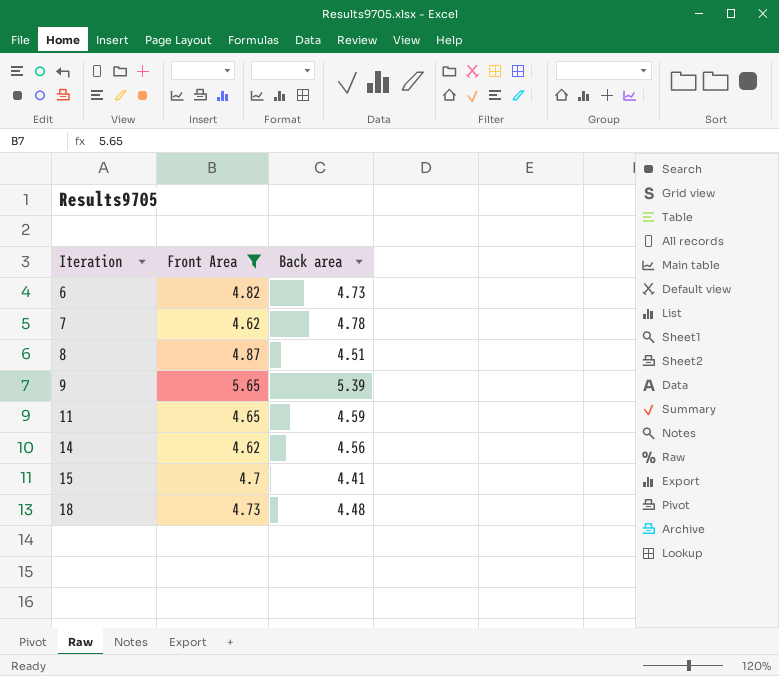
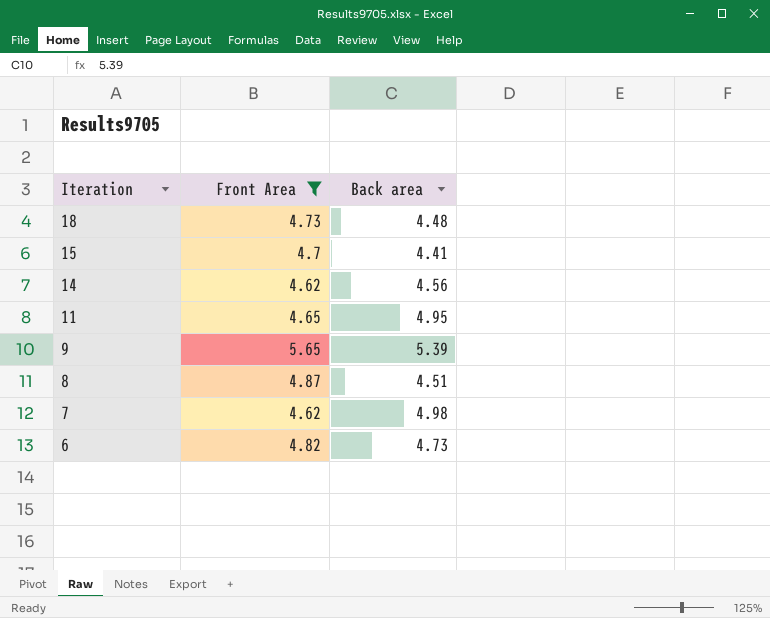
row order: Iteration ascending -> Iteration descending
11 | Back area: 4.59 -> 4.95
7 | Back area: 4.78 -> 4.98

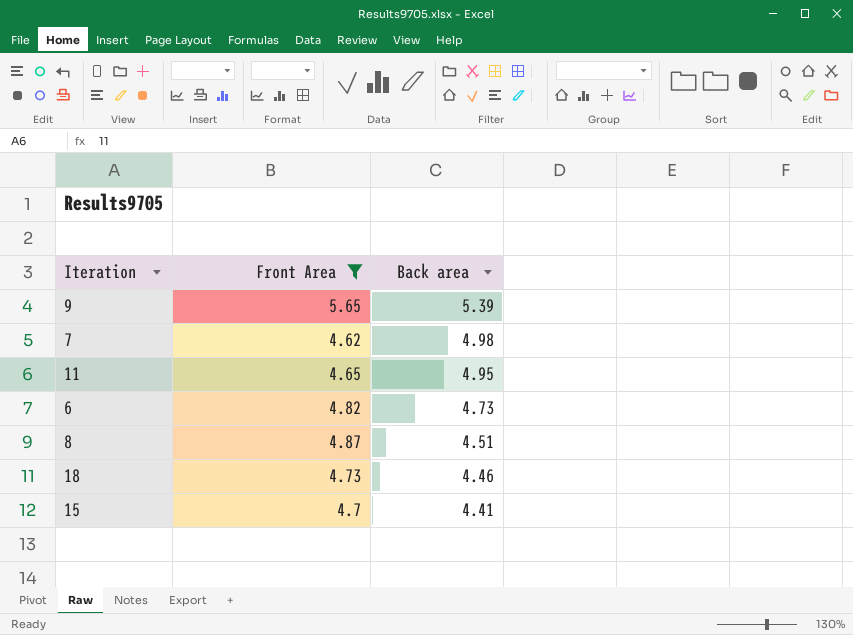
row order: Iteration descending -> Back area descending
row 14: 4.62 | 4.56 -> none
18 | Back area: 4.48 -> 4.46

